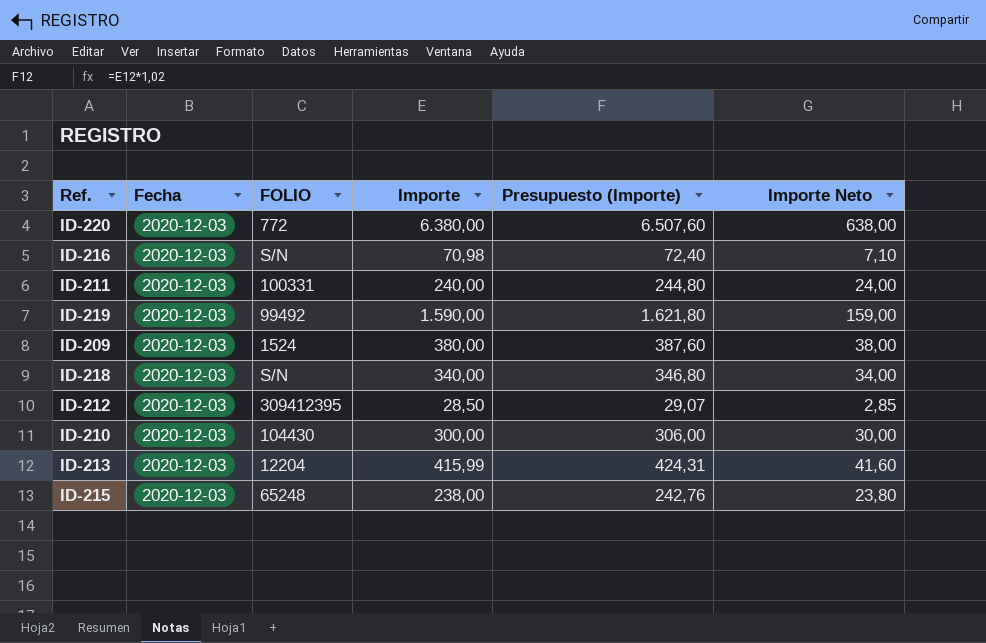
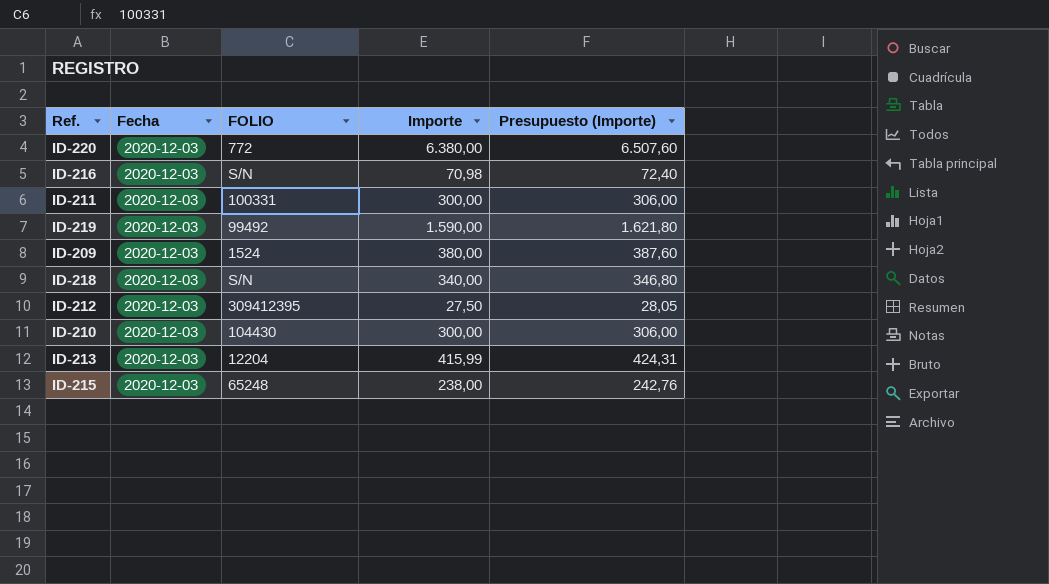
column Importe Neto | formula: [Importe] * 0,1 -> none
ID-211 | Importe: 240,00 -> 300,00
ID-211 | Presupuesto (Importe): 244,80 -> 306,00
ID-212 | Importe: 28,50 -> 27,50
ID-212 | Presupuesto (Importe): 29,07 -> 28,05

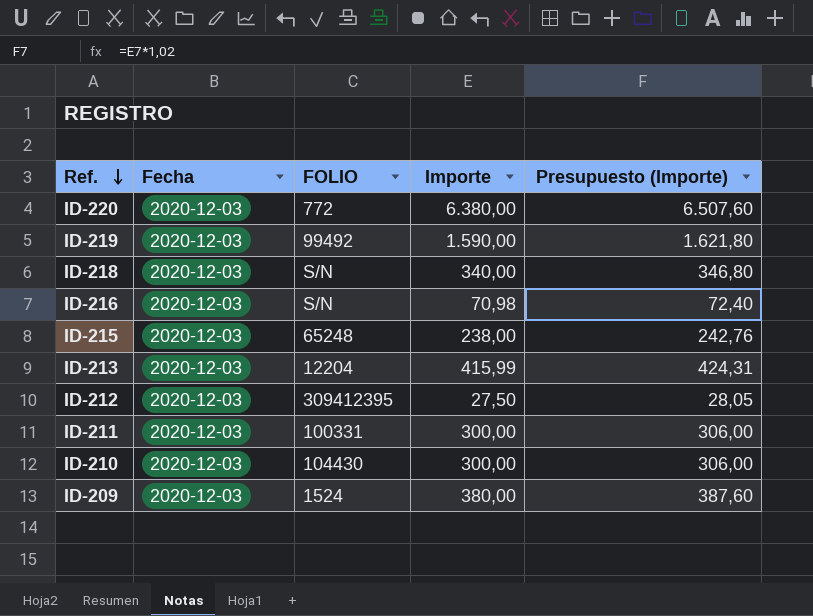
row order: none -> Ref. descending

